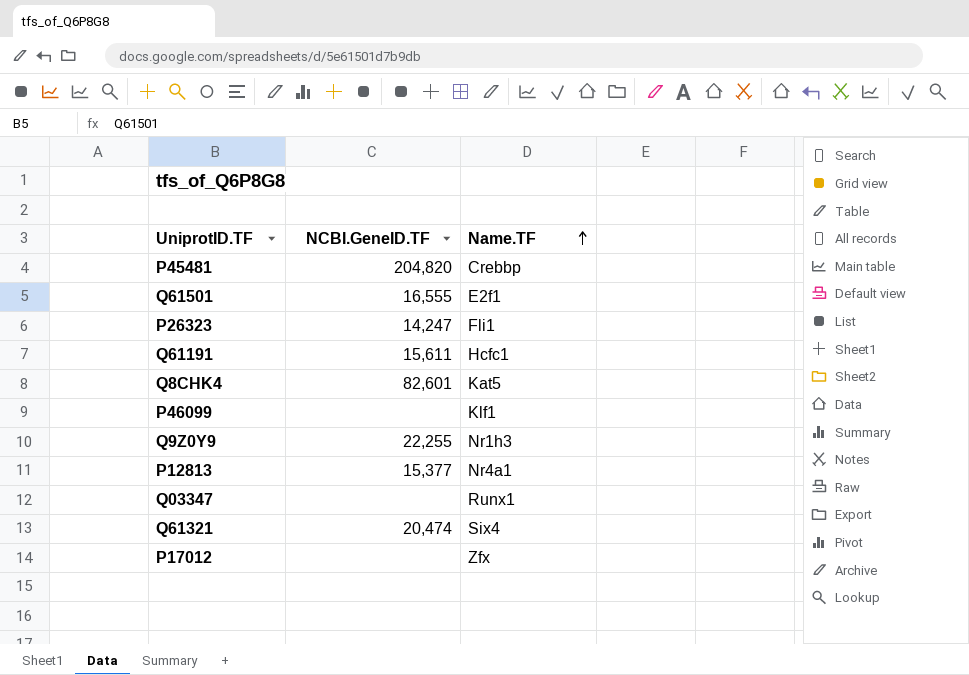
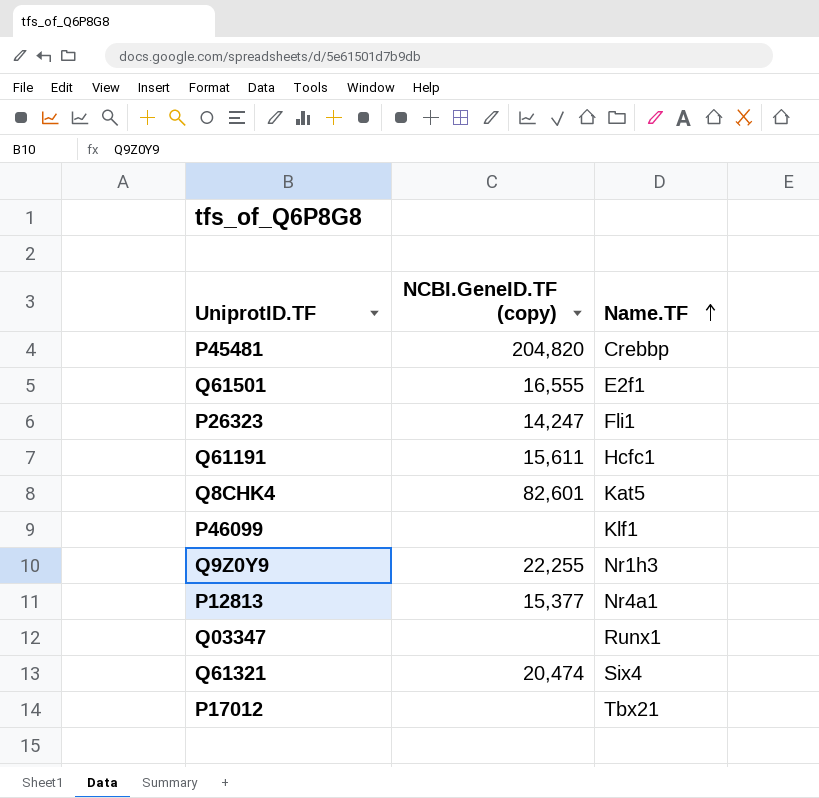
column name: NCBI.GeneID.TF -> NCBI.GeneID.TF (copy)
P17012 | Name.TF: Zfx -> Tbx21

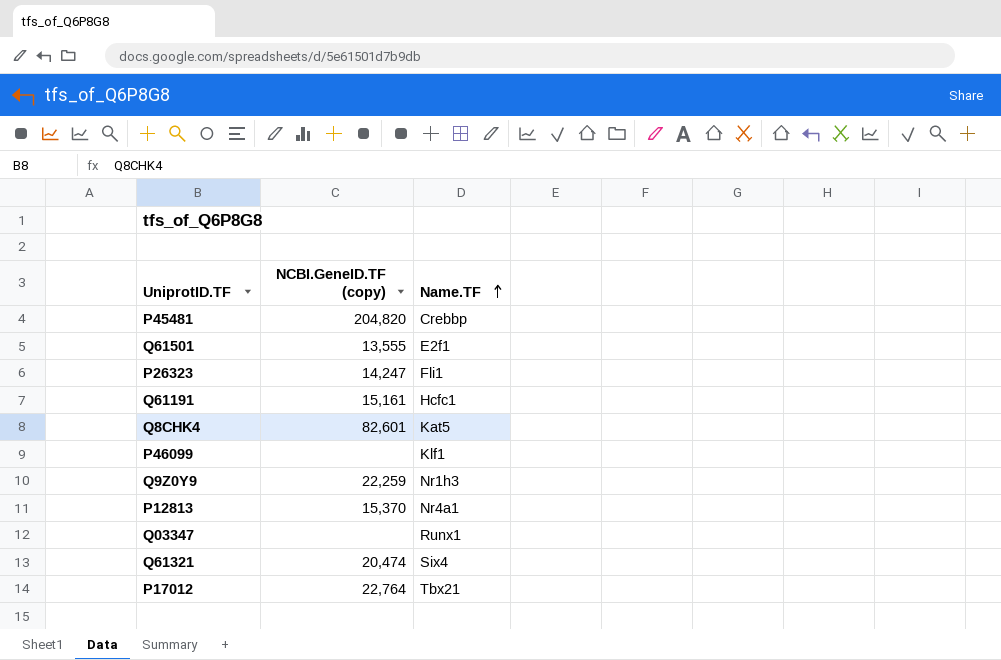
Q61501 | NCBI.GeneID.TF (copy): 16,555 -> 13,555
Q61191 | NCBI.GeneID.TF (copy): 15,611 -> 15,161
Q9Z0Y9 | NCBI.GeneID.TF (copy): 22,255 -> 22,259
P12813 | NCBI.GeneID.TF (copy): 15,377 -> 15,370
P17012 | NCBI.GeneID.TF (copy): none -> 22,764

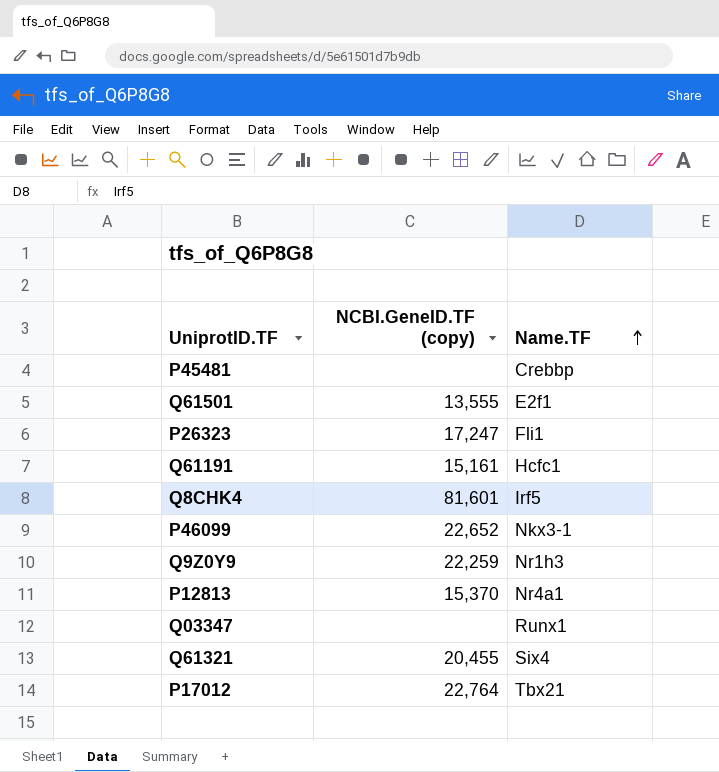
P45481 | NCBI.GeneID.TF (copy): 204,820 -> none
P26323 | NCBI.GeneID.TF (copy): 14,247 -> 17,247
Q8CHK4 | NCBI.GeneID.TF (copy): 82,601 -> 81,601
Q8CHK4 | Name.TF: Kat5 -> Irf5
P46099 | NCBI.GeneID.TF (copy): none -> 22,652
P46099 | Name.TF: Klf1 -> Nkx3-1
Q61321 | NCBI.GeneID.TF (copy): 20,474 -> 20,455

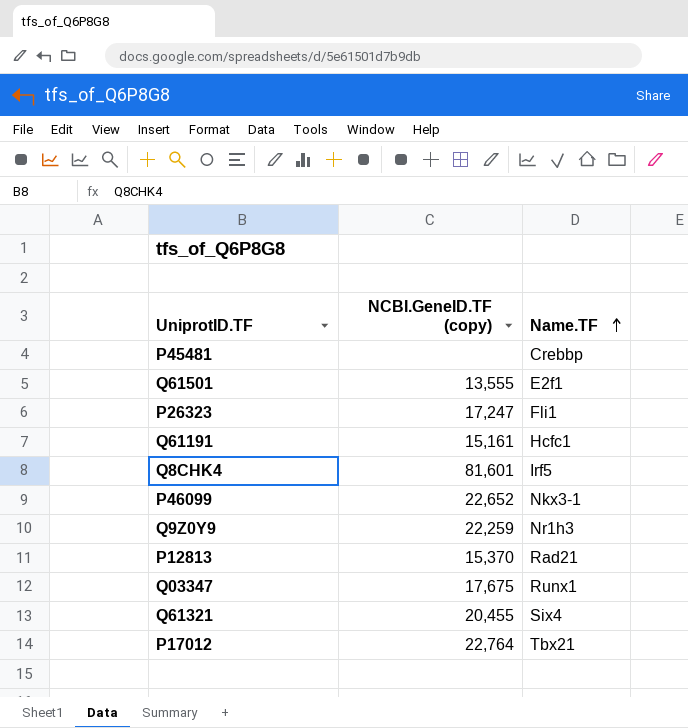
P12813 | Name.TF: Nr4a1 -> Rad21
Q03347 | NCBI.GeneID.TF (copy): none -> 17,675

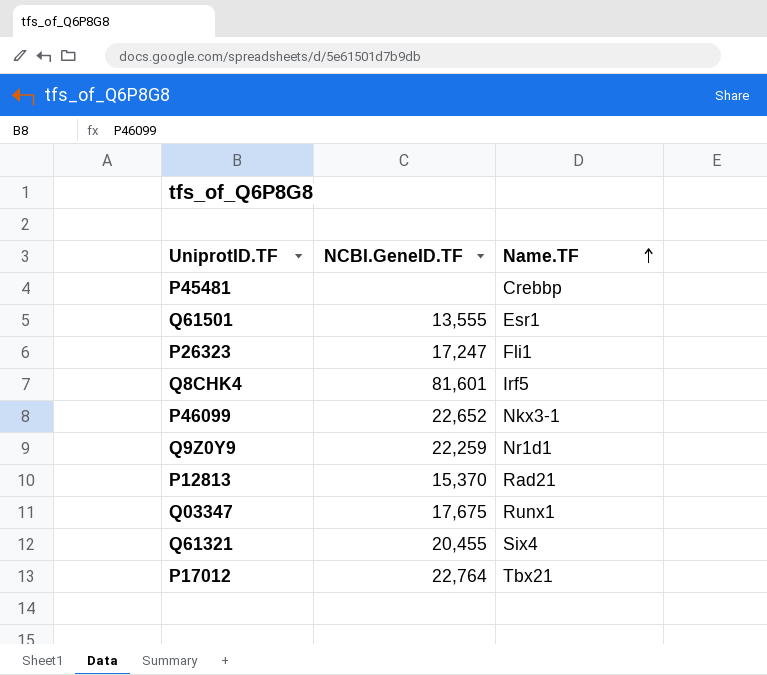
column name: NCBI.GeneID.TF (copy) -> NCBI.GeneID.TF
row Q61191: 15,161 | Hcfc1 -> none
Q61501 | Name.TF: E2f1 -> Esr1
Q9Z0Y9 | Name.TF: Nr1h3 -> Nr1d1

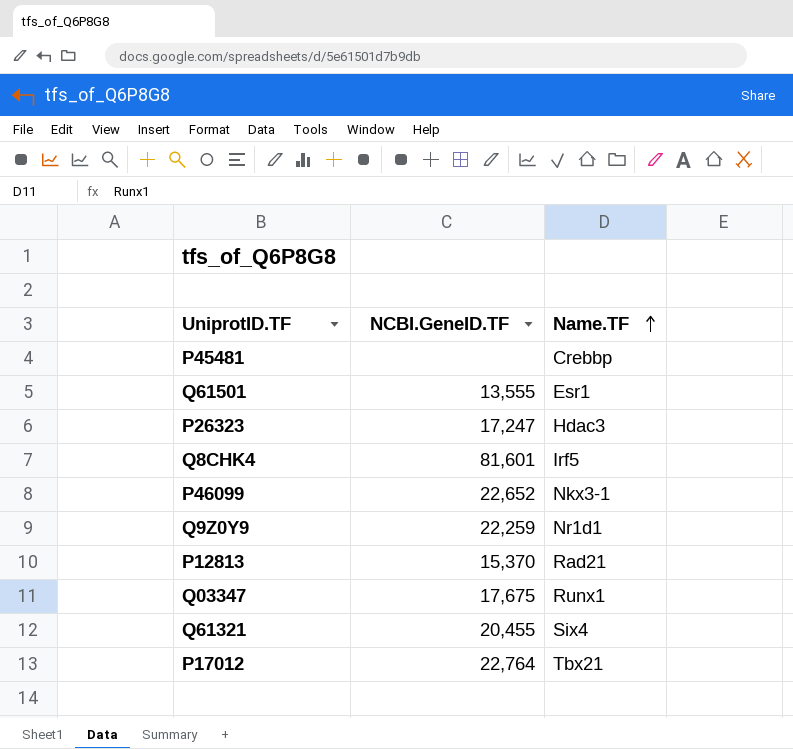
P26323 | Name.TF: Fli1 -> Hdac3

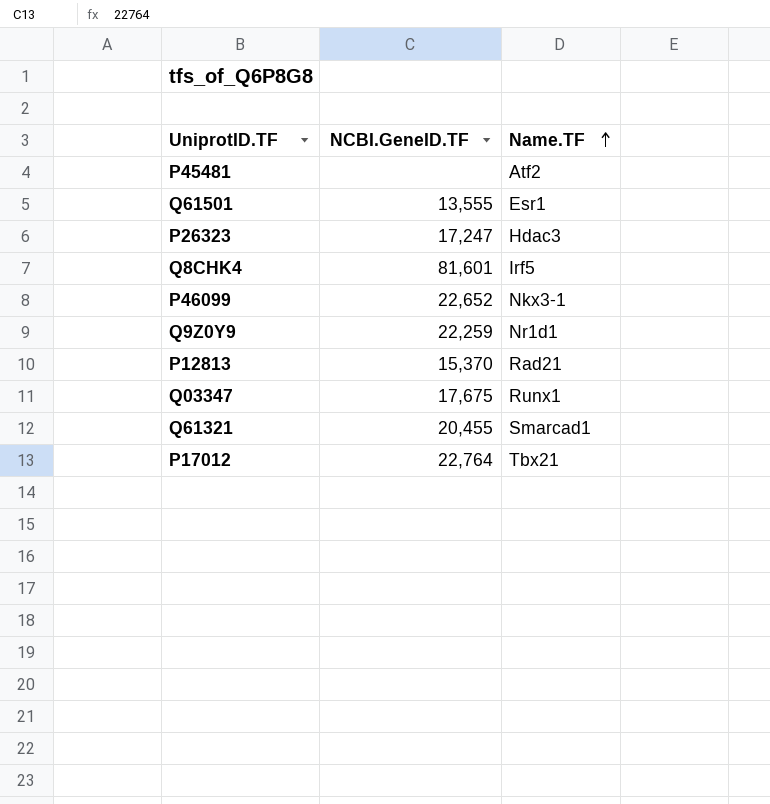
P45481 | Name.TF: Crebbp -> Atf2
Q61321 | Name.TF: Six4 -> Smarcad1

